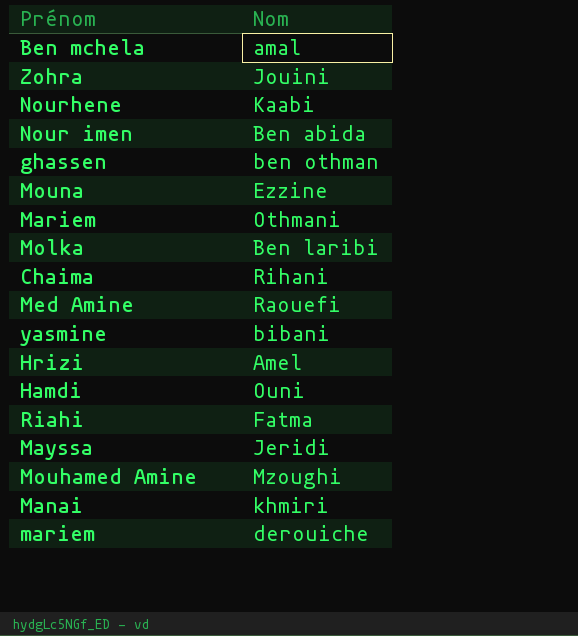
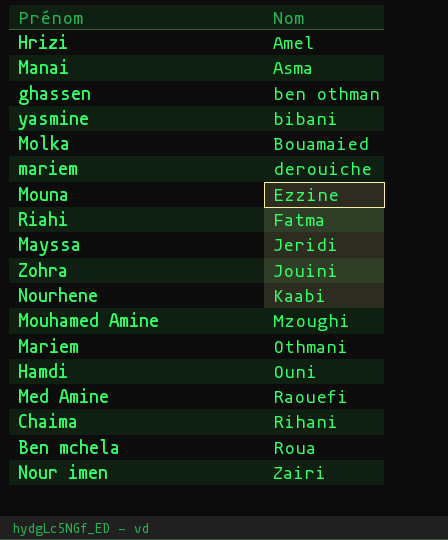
row order: none -> Nom ascending
Manai | Nom: khmiri -> Asma
Molka | Nom: Ben laribi -> Bouamaied
Ben mchela | Nom: amal -> Roua
Nour imen | Nom: Ben abida -> Zairi

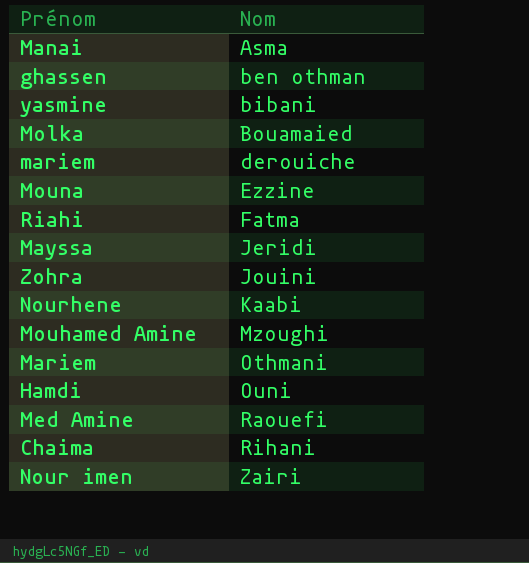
row Hrizi: Amel -> none
row Ben mchela: Roua -> none

